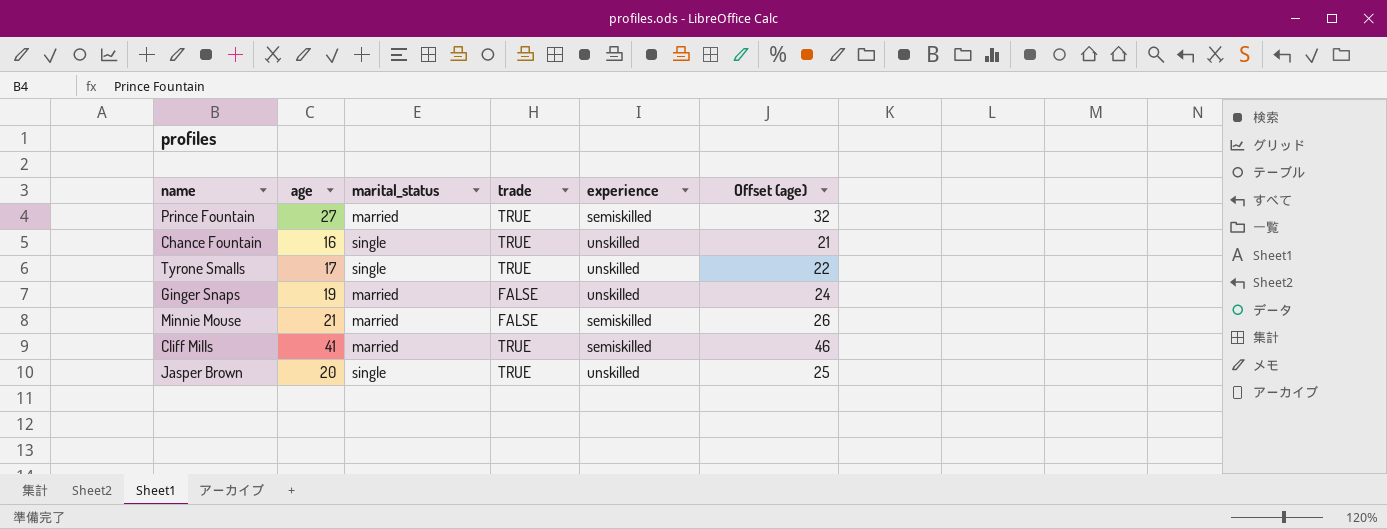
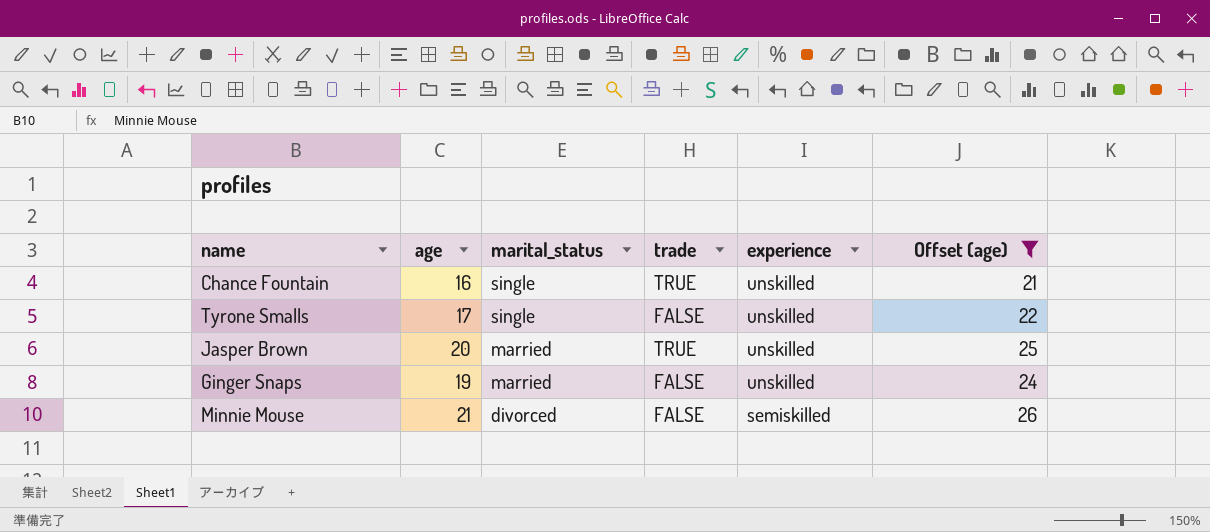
filter: none -> Offset (age) <= 26
row order: none -> marital_status descending
Tyrone Smalls | trade: TRUE -> FALSE
Jasper Brown | marital_status: single -> married
Minnie Mouse | marital_status: married -> divorced

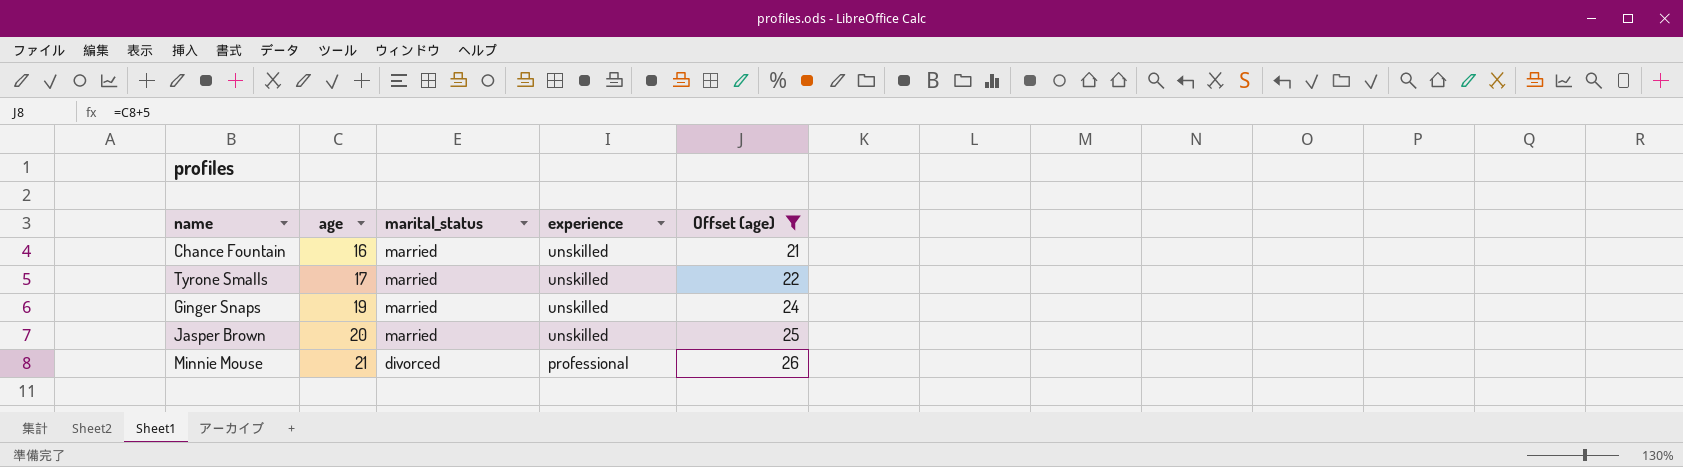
row order: marital_status descending -> age ascending
column trade | position: 4 -> none
Chance Fountain | marital_status: single -> married
Tyrone Smalls | marital_status: single -> married
Minnie Mouse | experience: semiskilled -> professional

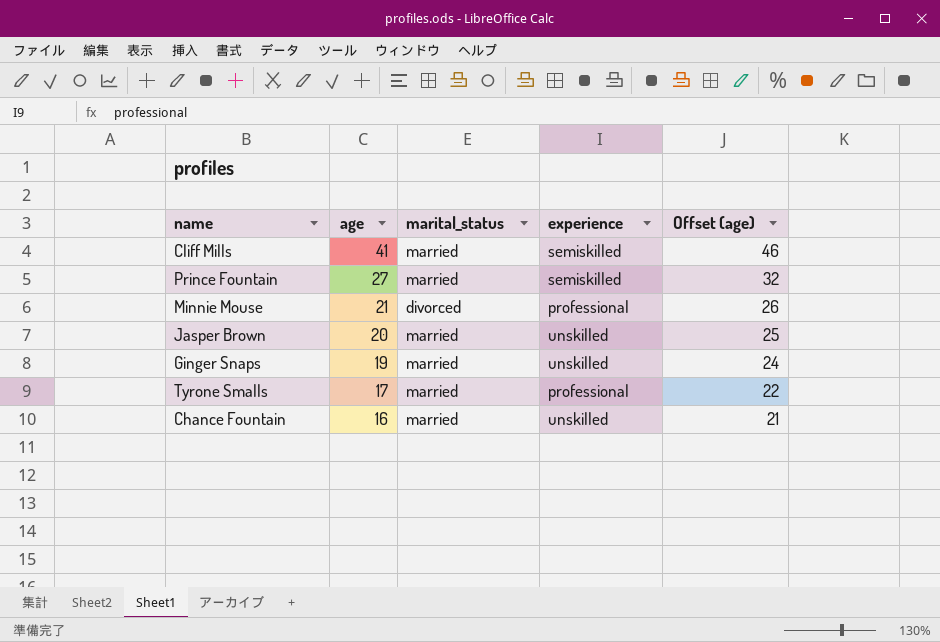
filter: Offset (age) <= 26 -> none
row order: age ascending -> age descending
Tyrone Smalls | experience: unskilled -> professional

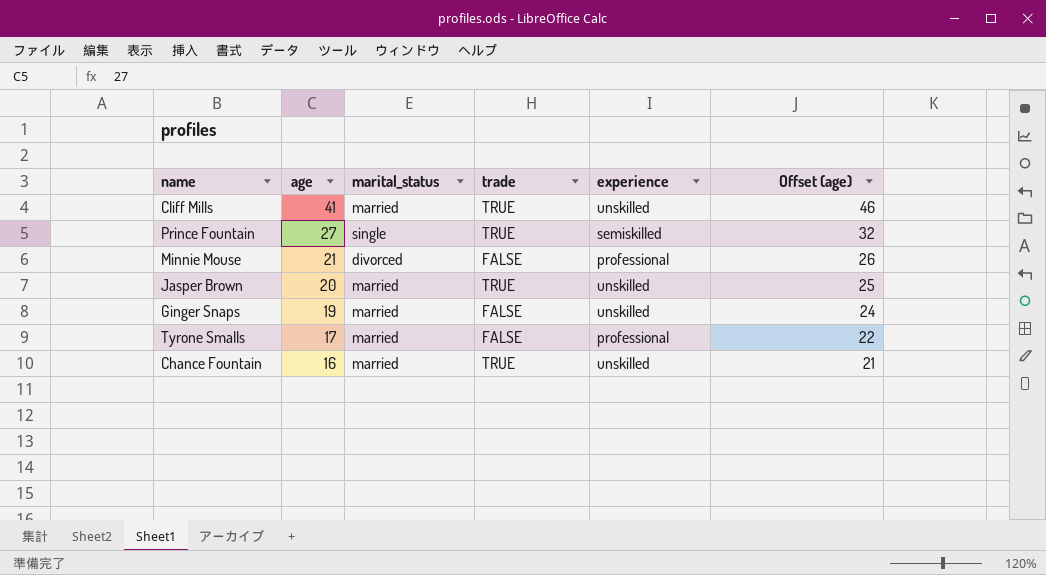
column trade | position: none -> 4
Cliff Mills | experience: semiskilled -> unskilled
Prince Fountain | marital_status: married -> single

